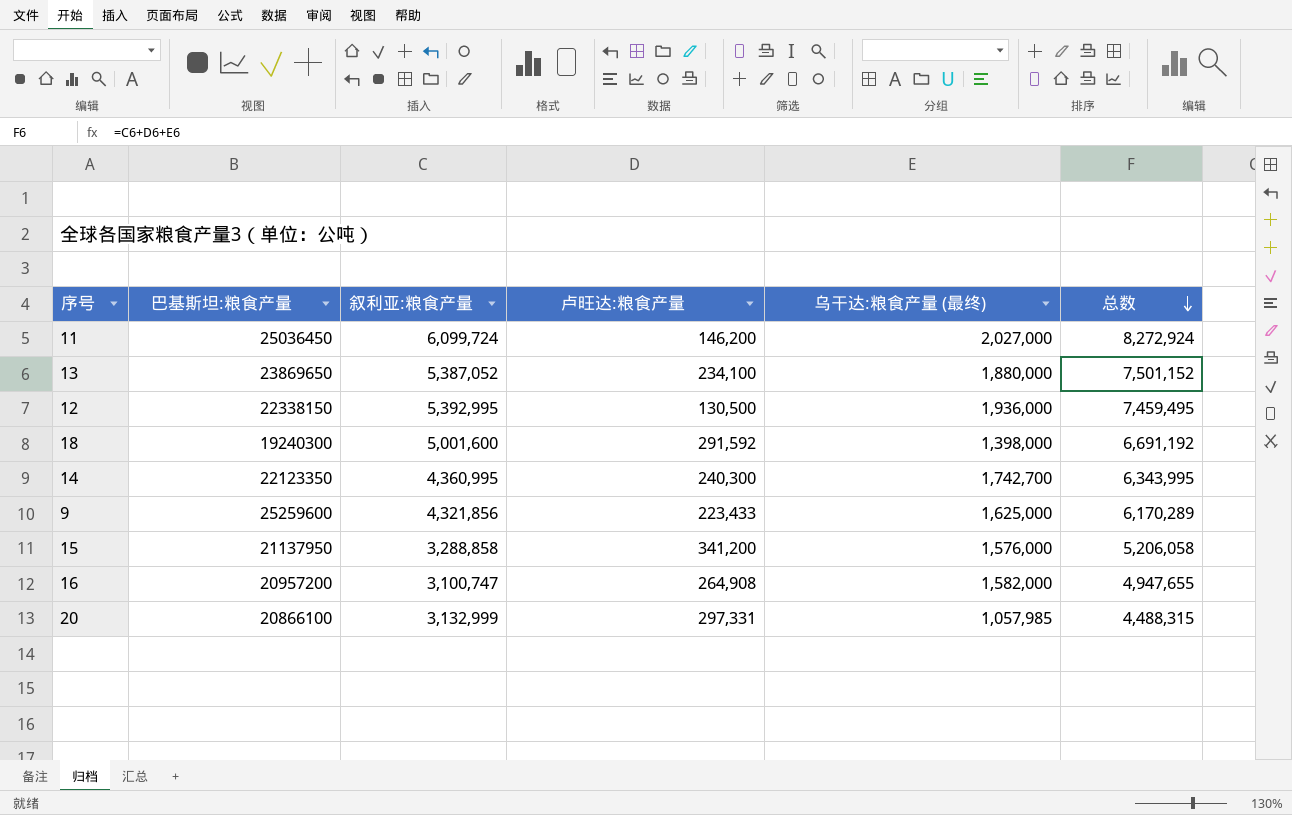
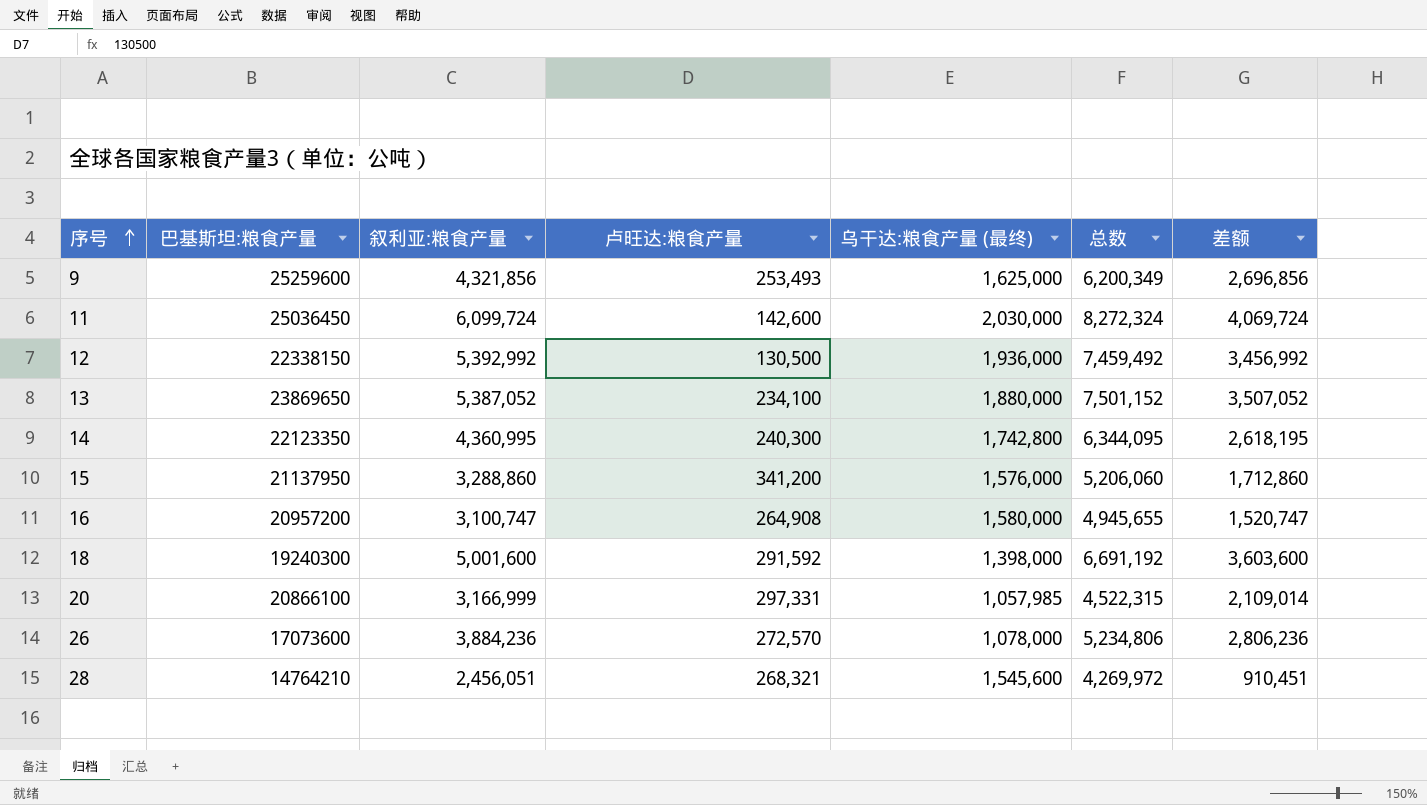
row order: 总数 descending -> 序号 ascending
column 差额 | formula: none -> [叙利亚:粮食产量] - [乌干达:粮食产量 (最终)]
9 | 卢旺达:粮食产量: 223,433 -> 253,493
9 | 总数: 6,170,289 -> 6,200,349
11 | 卢旺达:粮食产量: 146,200 -> 142,600
11 | 乌干达:粮食产量 (最终): 2,027,000 -> 2,030,000
11 | 总数: 8,272,924 -> 8,272,324
12 | 叙利亚:粮食产量: 5,392,995 -> 5,392,992
12 | 总数: 7,459,495 -> 7,459,492
14 | 乌干达:粮食产量 (最终): 1,742,700 -> 1,742,800
14 | 总数: 6,343,995 -> 6,344,095
15 | 叙利亚:粮食产量: 3,288,858 -> 3,288,860
15 | 总数: 5,206,058 -> 5,206,060
16 | 乌干达:粮食产量 (最终): 1,582,000 -> 1,580,000
16 | 总数: 4,947,655 -> 4,945,655
20 | 叙利亚:粮食产量: 3,132,999 -> 3,166,999
20 | 总数: 4,488,315 -> 4,522,315
row 26: none -> 17073600 | 3,884,236 | 272,570 | 1,078,000 | 5,234,806 | 2,806,236
row 28: none -> 14764210 | 2,456,051 | 268,321 | 1,545,600 | 4,269,972 | 910,451

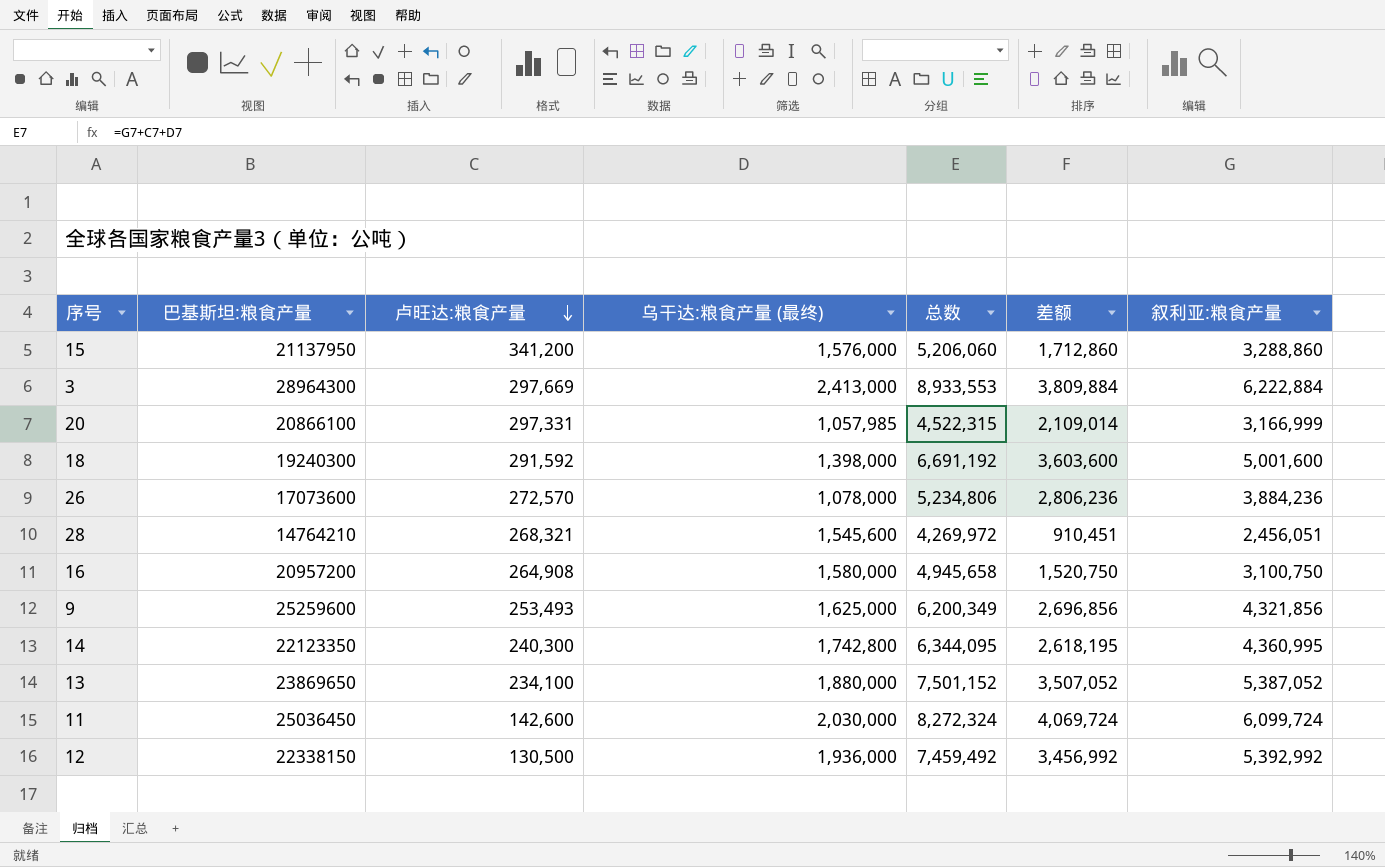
row order: 序号 ascending -> 卢旺达:粮食产量 descending
column 叙利亚:粮食产量 | position: 3 -> 7
row 3: none -> 28964300 | 297,669 | 2,413,000 | 8,933,553 | 3,809,884 | 6,222,884
16 | 总数: 4,945,655 -> 4,945,658
16 | 差额: 1,520,747 -> 1,520,750
16 | 叙利亚:粮食产量: 3,100,747 -> 3,100,750

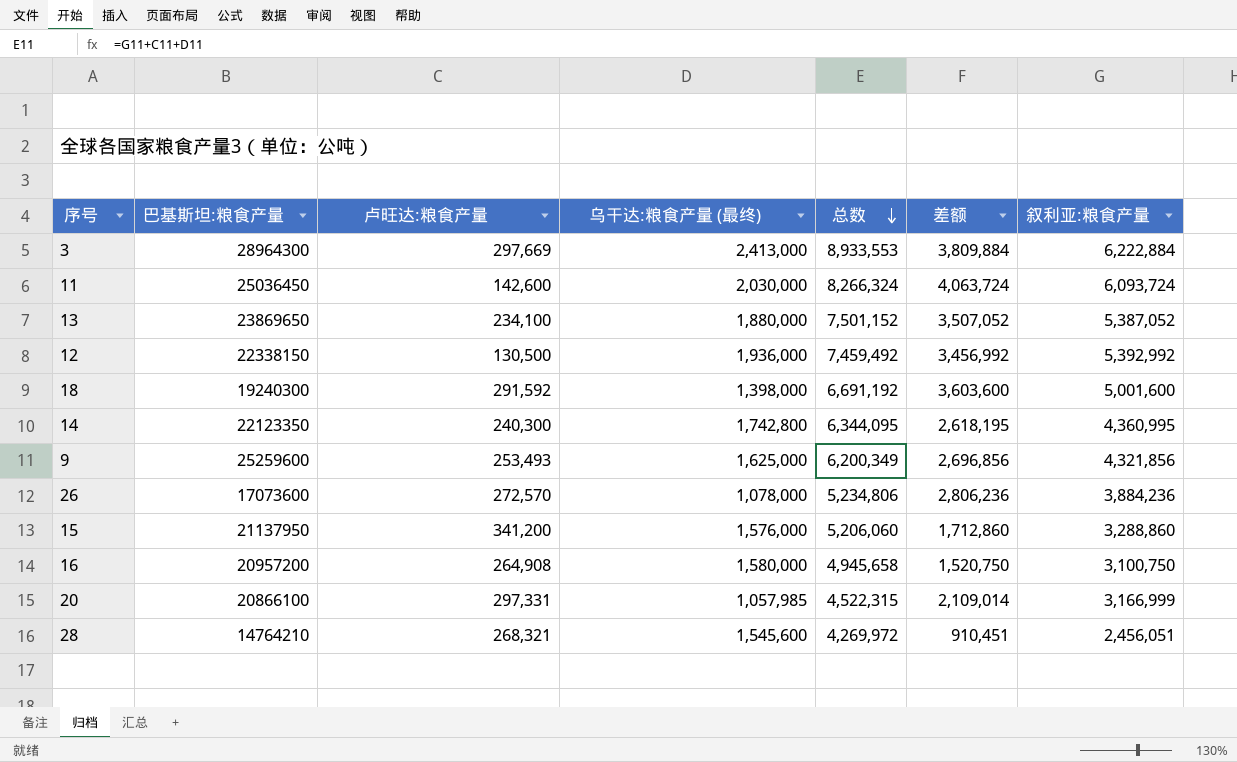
row order: 卢旺达:粮食产量 descending -> 总数 descending
11 | 总数: 8,272,324 -> 8,266,324
11 | 差额: 4,069,724 -> 4,063,724
11 | 叙利亚:粮食产量: 6,099,724 -> 6,093,724

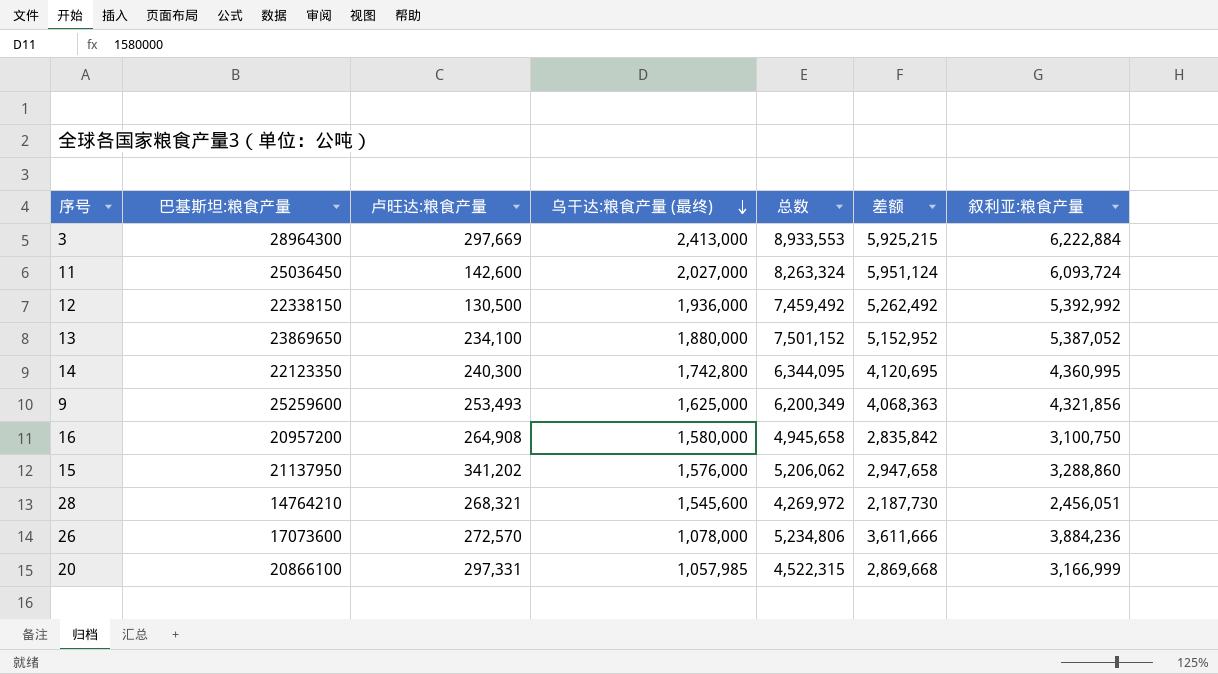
row order: 总数 descending -> 乌干达:粮食产量 (最终) descending
column 差额 | formula: [叙利亚:粮食产量] - [乌干达:粮食产量 (最终)] -> [叙利亚:粮食产量] - [卢旺达:粮食产量]
row 18: 19240300 | 291,592 | 1,398,000 | 6,691,192 | 3,603,600 | 5,001,600 -> none
11 | 乌干达:粮食产量 (最终): 2,030,000 -> 2,027,000
11 | 总数: 8,266,324 -> 8,263,324
15 | 卢旺达:粮食产量: 341,200 -> 341,202
15 | 总数: 5,206,060 -> 5,206,062

